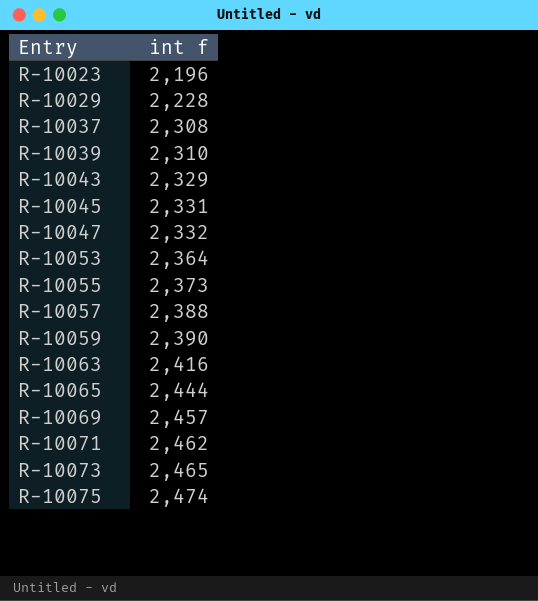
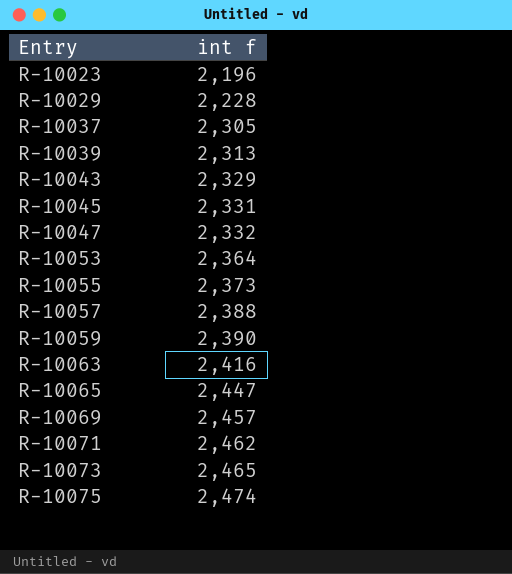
R-10037 | int f: 2,308 -> 2,305
R-10039 | int f: 2,310 -> 2,313
R-10065 | int f: 2,444 -> 2,447

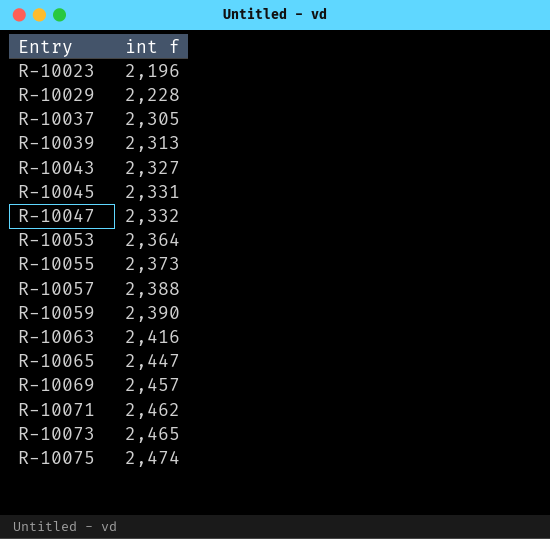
R-10043 | int f: 2,329 -> 2,327

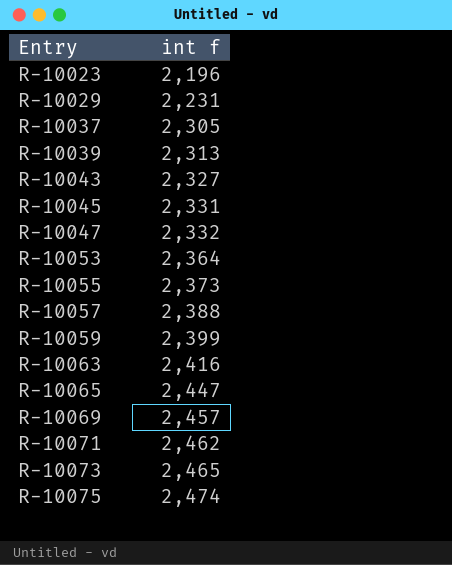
R-10029 | int f: 2,228 -> 2,231
R-10059 | int f: 2,390 -> 2,399

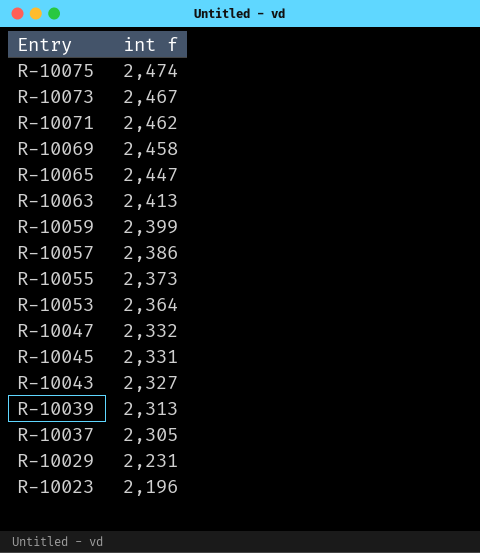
row order: Entry ascending -> Entry descending
R-10073 | int f: 2,465 -> 2,467
R-10069 | int f: 2,457 -> 2,458
R-10063 | int f: 2,416 -> 2,413
R-10057 | int f: 2,388 -> 2,386

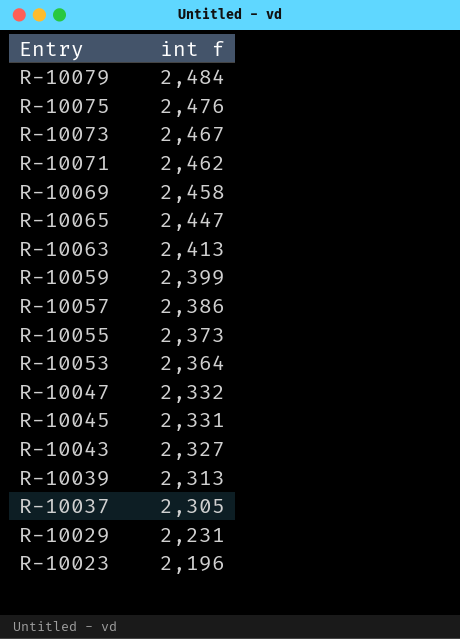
row R-10079: none -> 2,484
R-10075 | int f: 2,474 -> 2,476

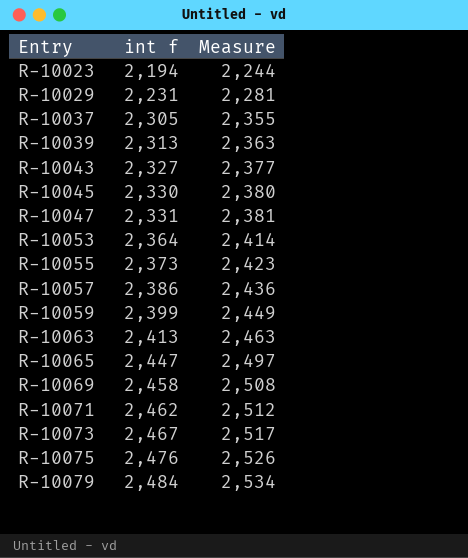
row order: Entry descending -> Entry ascending
column Measure | formula: none -> [int f] + 50
R-10023 | int f: 2,196 -> 2,194
R-10045 | int f: 2,331 -> 2,330
R-10047 | int f: 2,332 -> 2,331

